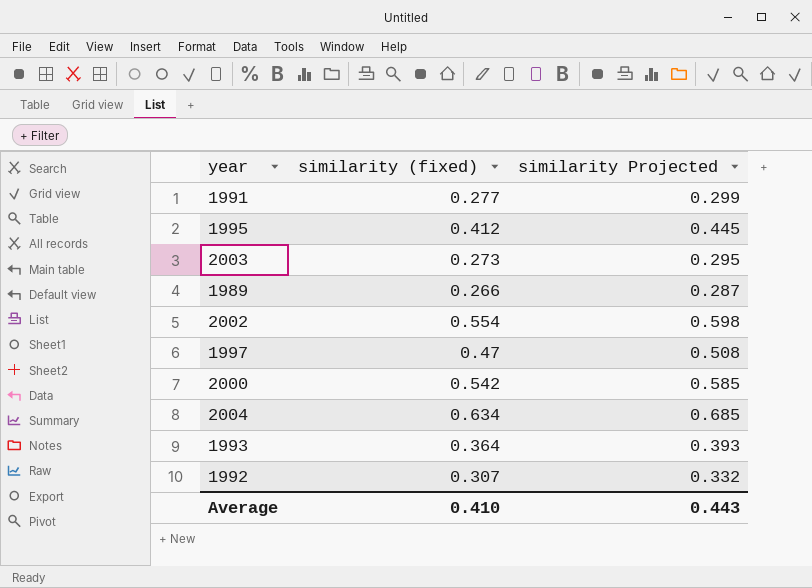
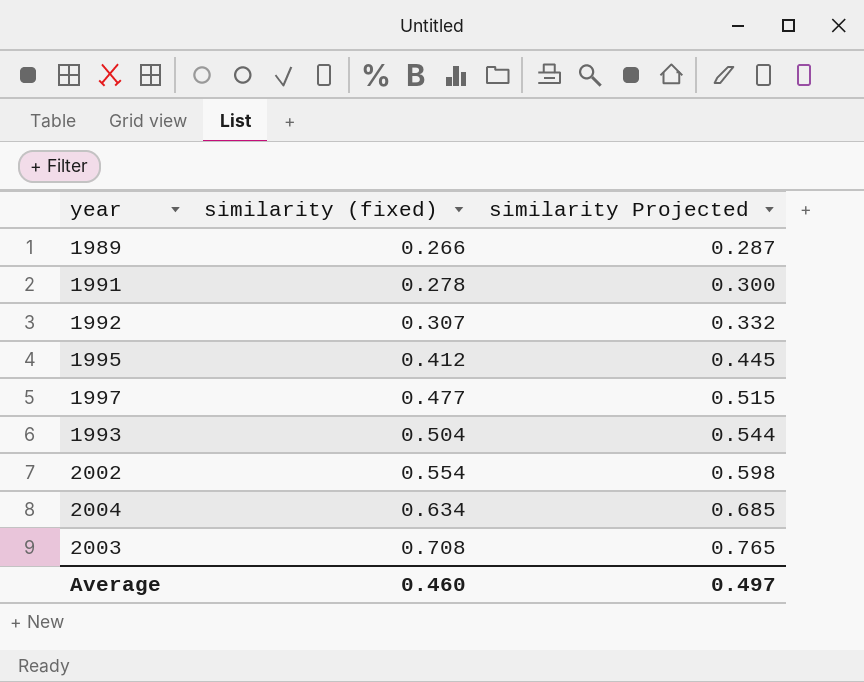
row order: none -> similarity (fixed) ascending
row 2000: 0.542 | 0.585 -> none
1991 | similarity (fixed): 0.277 -> 0.278
1991 | similarity Projected: 0.299 -> 0.300
1997 | similarity (fixed): 0.47 -> 0.477
1997 | similarity Projected: 0.508 -> 0.515
1993 | similarity (fixed): 0.364 -> 0.504
1993 | similarity Projected: 0.393 -> 0.544
2003 | similarity (fixed): 0.273 -> 0.708
2003 | similarity Projected: 0.295 -> 0.765
Average | similarity (fixed): 0.410 -> 0.460
Average | similarity Projected: 0.443 -> 0.497

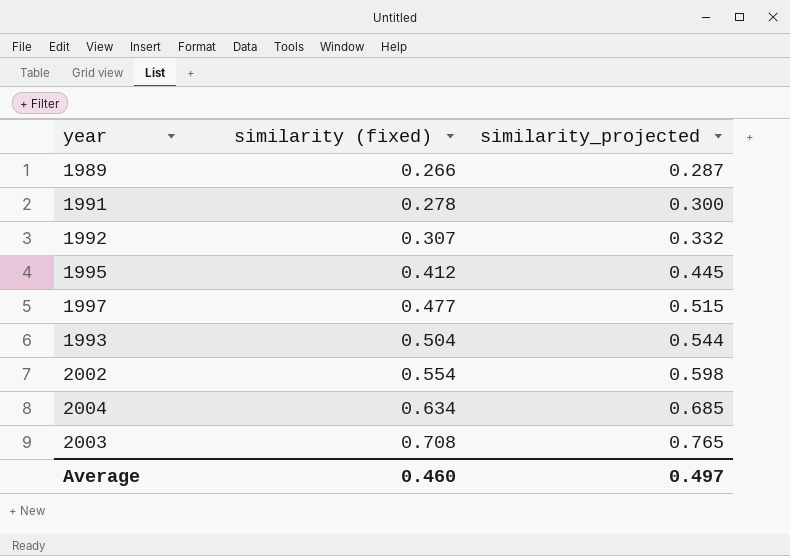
column name: similarity Projected -> similarity_projected

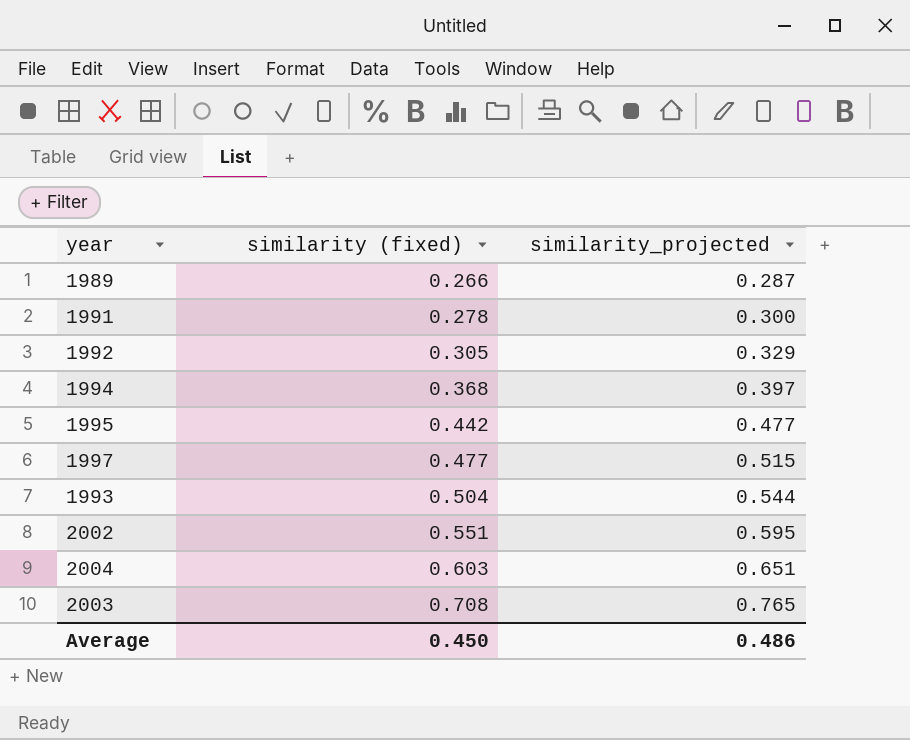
1992 | similarity (fixed): 0.307 -> 0.305
1992 | similarity_projected: 0.332 -> 0.329
row 1994: none -> 0.368 | 0.397
1995 | similarity (fixed): 0.412 -> 0.442
1995 | similarity_projected: 0.445 -> 0.477
2002 | similarity (fixed): 0.554 -> 0.551
2002 | similarity_projected: 0.598 -> 0.595
2004 | similarity (fixed): 0.634 -> 0.603
2004 | similarity_projected: 0.685 -> 0.651
Average | similarity (fixed): 0.460 -> 0.450
Average | similarity_projected: 0.497 -> 0.486

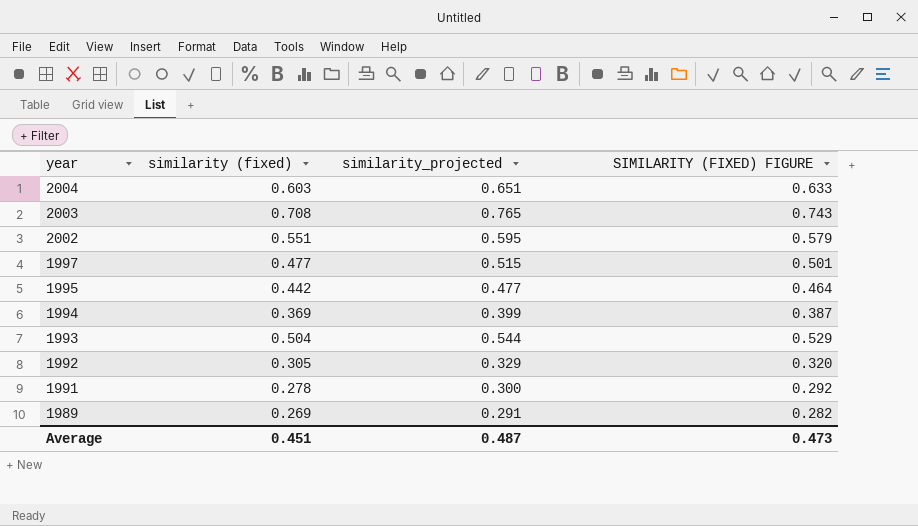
row order: similarity (fixed) ascending -> year descending
column SIMILARITY (FIXED) FIGURE | formula: none -> [similarity (fixed)] * 1.05
1994 | similarity (fixed): 0.368 -> 0.369
1994 | similarity_projected: 0.397 -> 0.399
1989 | similarity (fixed): 0.266 -> 0.269
1989 | similarity_projected: 0.287 -> 0.291
Average | similarity (fixed): 0.450 -> 0.451
Average | similarity_projected: 0.486 -> 0.487

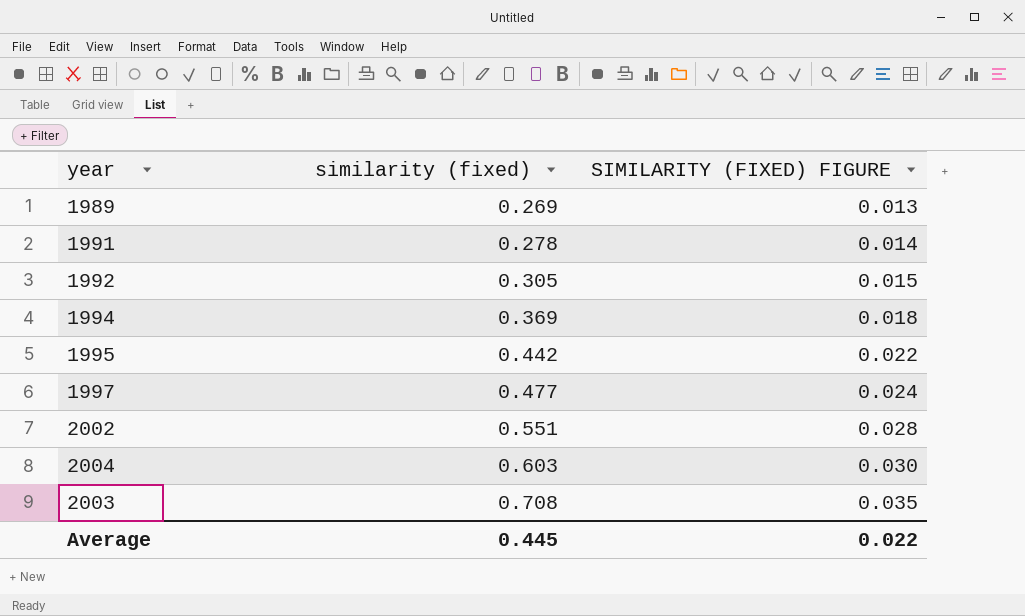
row order: year descending -> similarity (fixed) ascending
column similarity_projected | formula: [similarity (fixed)] * 1.08 -> none
column SIMILARITY (FIXED) FIGURE | formula: [similarity (fixed)] * 1.05 -> [similarity (fixed)] * 0.05
row 1993: 0.504 | 0.544 | 0.529 -> none
Average | similarity (fixed): 0.451 -> 0.445
Average | SIMILARITY (FIXED) FIGURE: 0.473 -> 0.022

